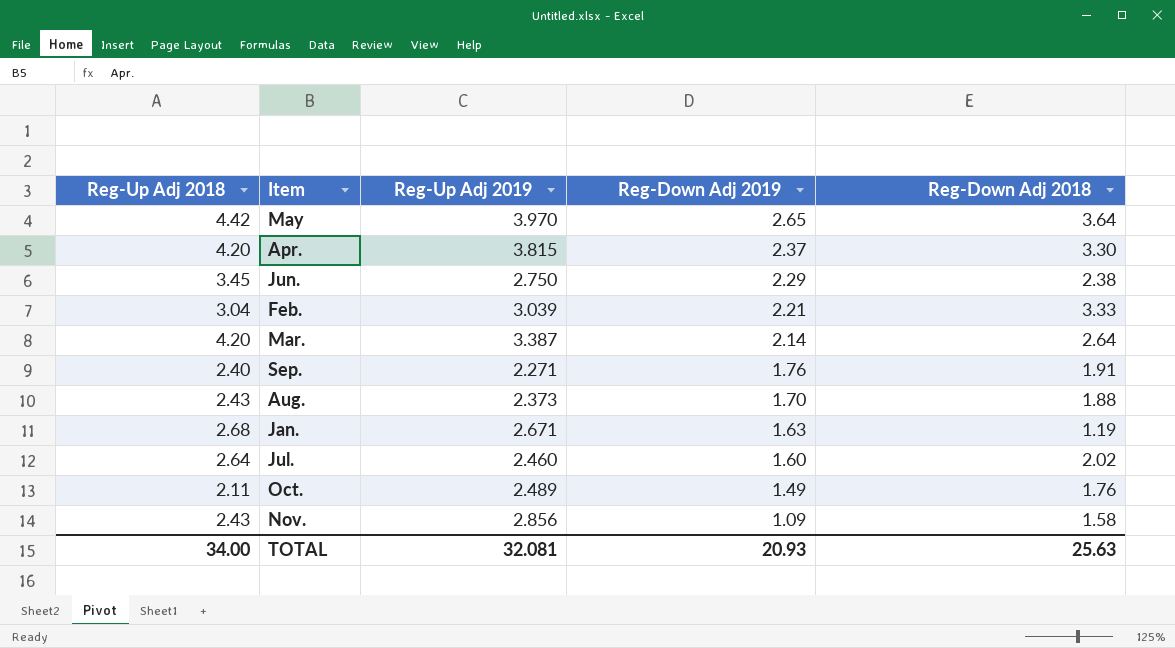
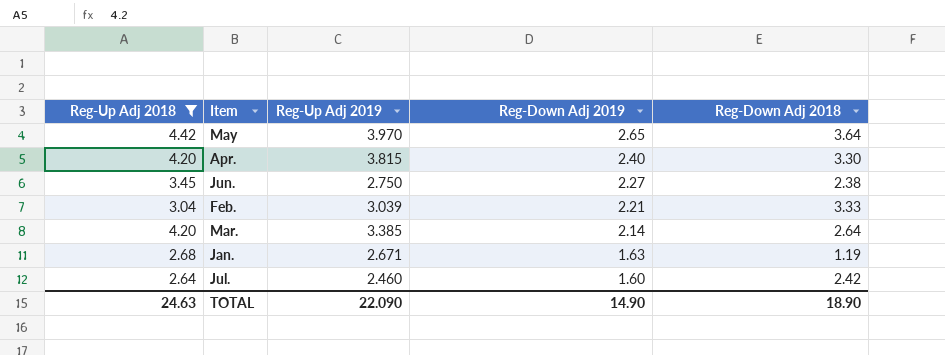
filter: none -> Reg-Up Adj 2018 >= 2.64
Apr. | Reg-Down Adj 2019: 2.37 -> 2.40
Jun. | Reg-Down Adj 2019: 2.29 -> 2.27
Mar. | Reg-Up Adj 2019: 3.387 -> 3.385
Jul. | Reg-Down Adj 2018: 2.02 -> 2.42
TOTAL | Reg-Up Adj 2018: 34.00 -> 24.63
TOTAL | Reg-Up Adj 2019: 32.081 -> 22.090
TOTAL | Reg-Down Adj 2019: 20.93 -> 14.90
TOTAL | Reg-Down Adj 2018: 25.63 -> 18.90

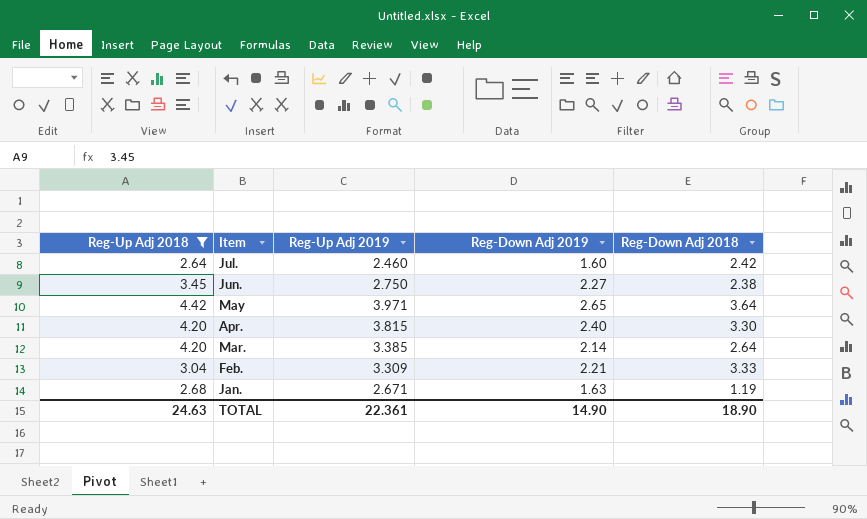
row order: Reg-Down Adj 2019 descending -> Item descending
May | Reg-Up Adj 2019: 3.970 -> 3.971
Feb. | Reg-Up Adj 2019: 3.039 -> 3.309
TOTAL | Reg-Up Adj 2019: 22.090 -> 22.361

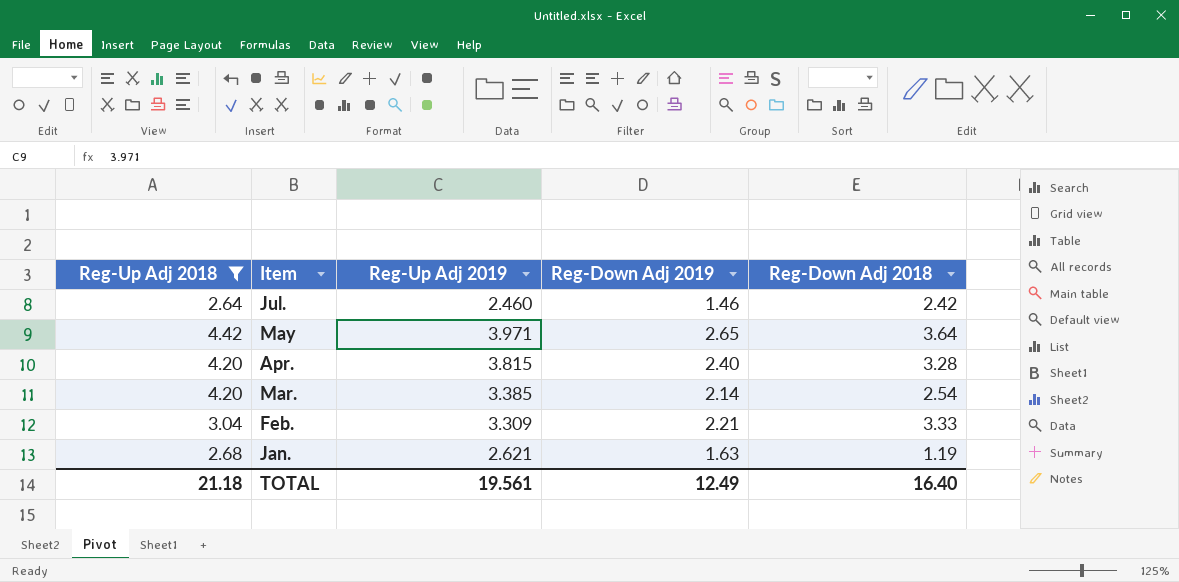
row Jun.: 3.45 | 2.750 | 2.27 | 2.38 -> none
Jul. | Reg-Down Adj 2019: 1.60 -> 1.46
Apr. | Reg-Down Adj 2018: 3.30 -> 3.28
Mar. | Reg-Down Adj 2018: 2.64 -> 2.54
Jan. | Reg-Up Adj 2019: 2.671 -> 2.621
TOTAL | Reg-Up Adj 2018: 24.63 -> 21.18
TOTAL | Reg-Up Adj 2019: 22.361 -> 19.561
TOTAL | Reg-Down Adj 2019: 14.90 -> 12.49
TOTAL | Reg-Down Adj 2018: 18.90 -> 16.40

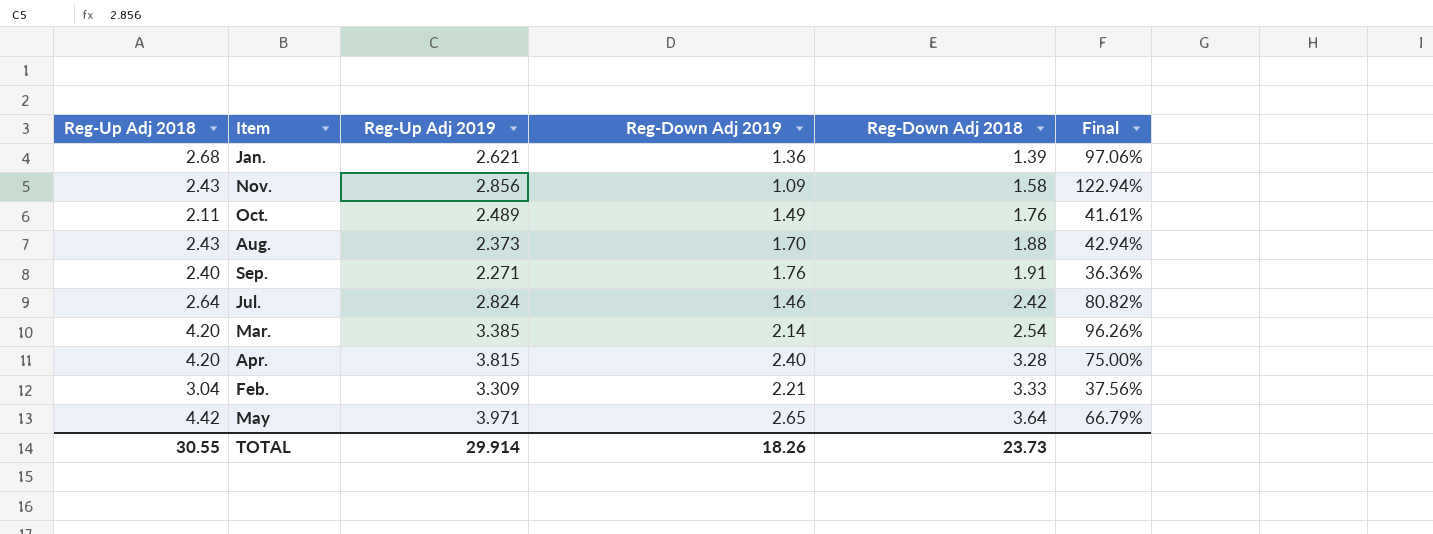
filter: Reg-Up Adj 2018 >= 2.64 -> none
row order: Item descending -> Reg-Down Adj 2018 ascending
column Final | formula: none -> ([Reg-Up Adj 2018] - [Reg-Down Adj 2019]) / [Reg-Down Adj 2019]
Jan. | Reg-Down Adj 2019: 1.63 -> 1.36
Jan. | Reg-Down Adj 2018: 1.19 -> 1.39
Jul. | Reg-Up Adj 2019: 2.460 -> 2.824
TOTAL | Reg-Up Adj 2018: 21.18 -> 30.55
TOTAL | Reg-Up Adj 2019: 19.561 -> 29.914
TOTAL | Reg-Down Adj 2019: 12.49 -> 18.26
TOTAL | Reg-Down Adj 2018: 16.40 -> 23.73

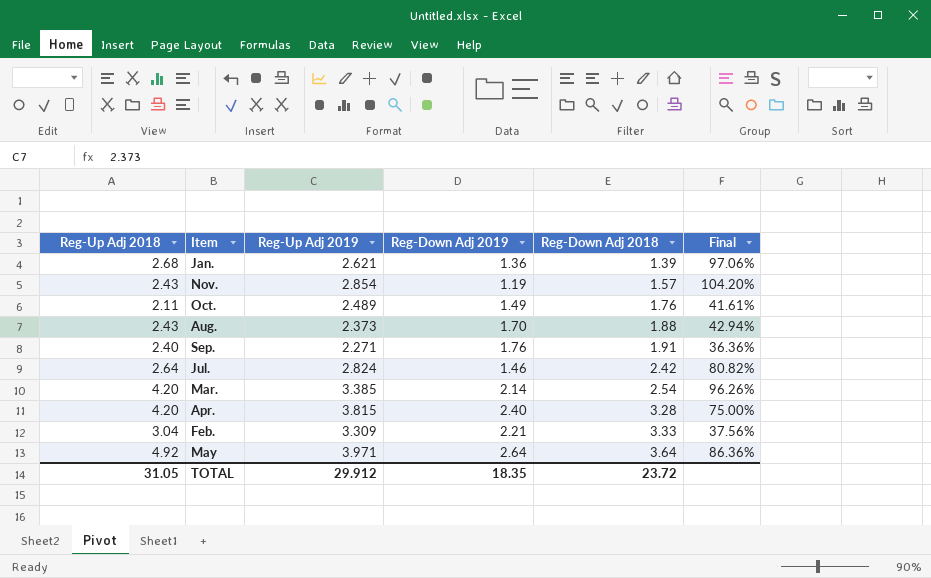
Nov. | Reg-Up Adj 2019: 2.856 -> 2.854
Nov. | Reg-Down Adj 2019: 1.09 -> 1.19
Nov. | Reg-Down Adj 2018: 1.58 -> 1.57
Nov. | Final: 122.94% -> 104.20%
May | Reg-Up Adj 2018: 4.42 -> 4.92
May | Reg-Down Adj 2019: 2.65 -> 2.64
May | Final: 66.79% -> 86.36%
TOTAL | Reg-Up Adj 2018: 30.55 -> 31.05
TOTAL | Reg-Up Adj 2019: 29.914 -> 29.912
TOTAL | Reg-Down Adj 2019: 18.26 -> 18.35
TOTAL | Reg-Down Adj 2018: 23.73 -> 23.72

